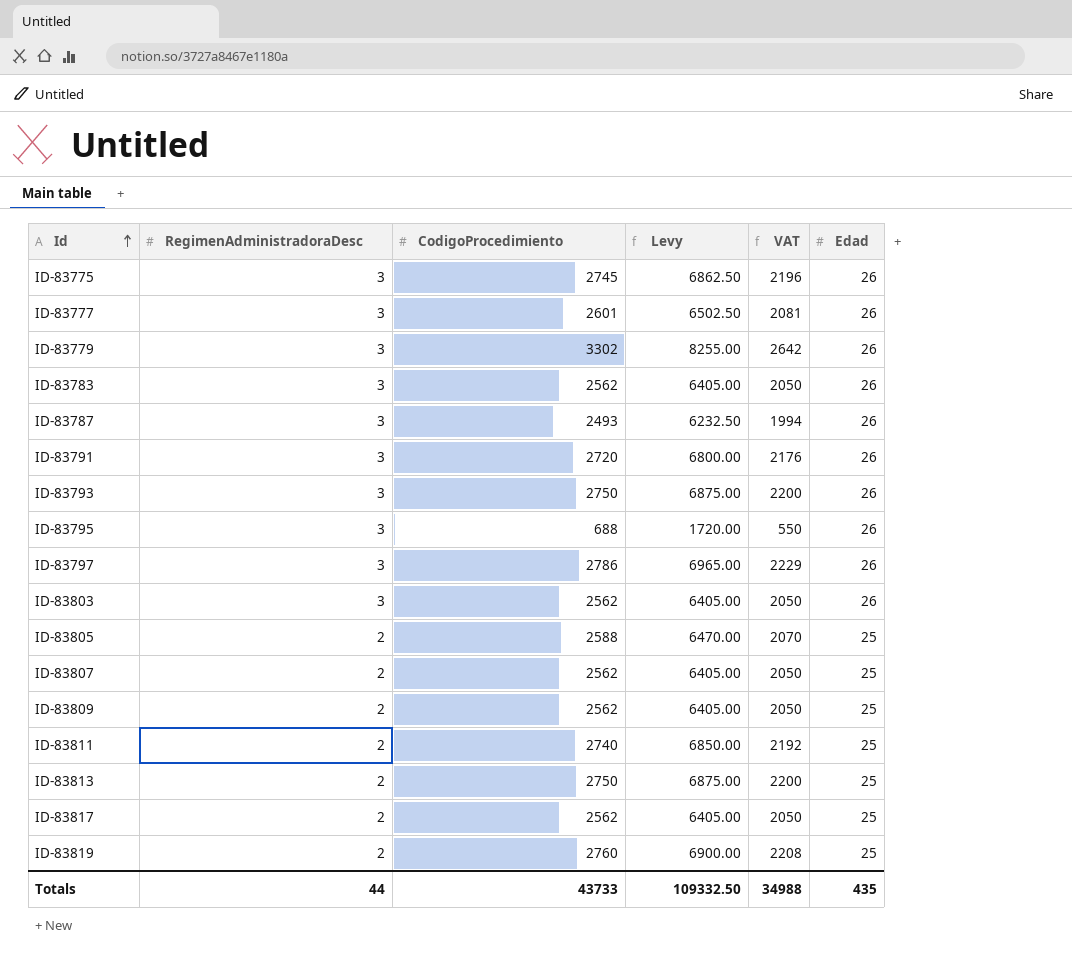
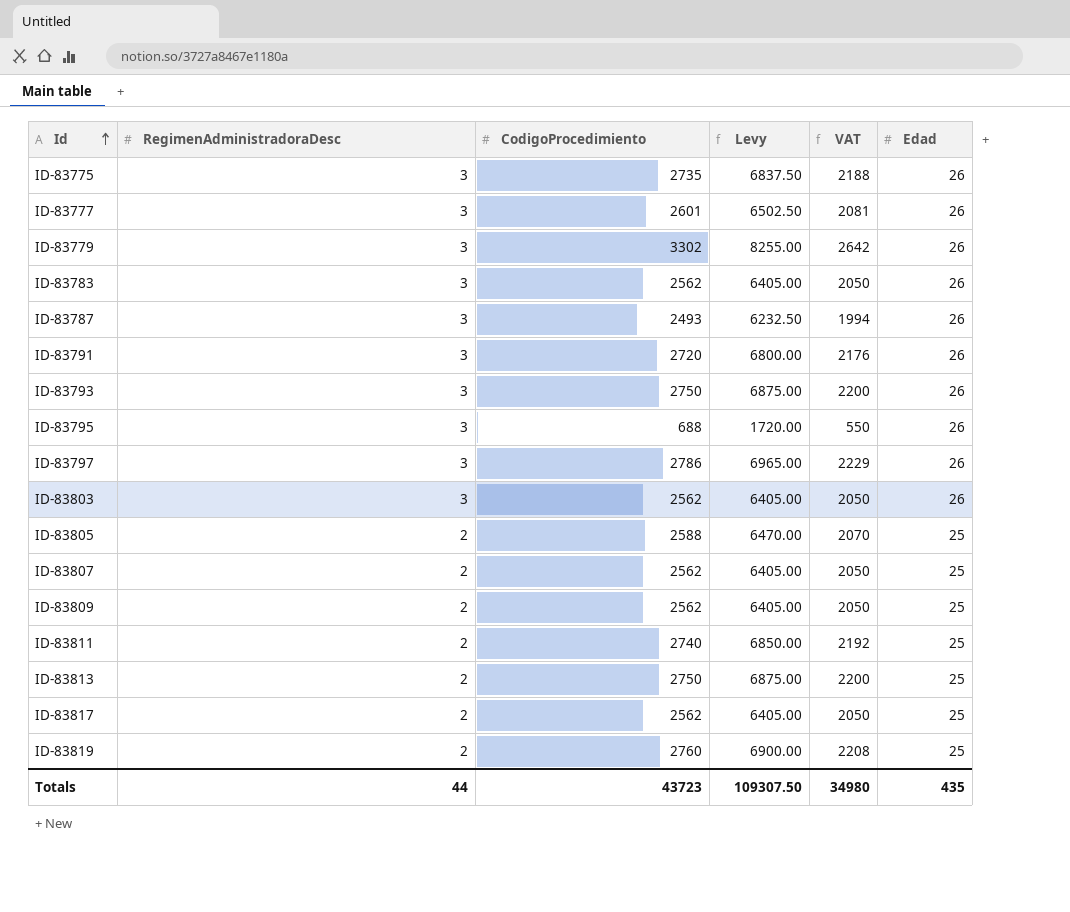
ID-83775 | CodigoProcedimiento: 2745 -> 2735
ID-83775 | Levy: 6862.50 -> 6837.50
ID-83775 | VAT: 2196 -> 2188
Totals | CodigoProcedimiento: 43733 -> 43723
Totals | Levy: 109332.50 -> 109307.50
Totals | VAT: 34988 -> 34980

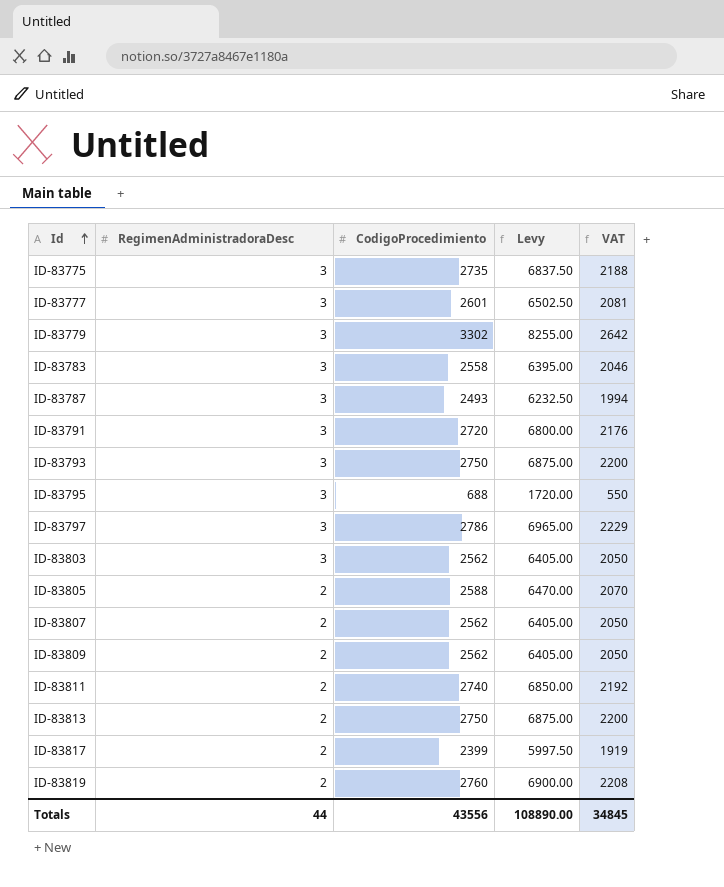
column Edad | position: 6 -> none
ID-83783 | CodigoProcedimiento: 2562 -> 2558
ID-83783 | Levy: 6405.00 -> 6395.00
ID-83783 | VAT: 2050 -> 2046
ID-83817 | CodigoProcedimiento: 2562 -> 2399
ID-83817 | Levy: 6405.00 -> 5997.50
ID-83817 | VAT: 2050 -> 1919
Totals | CodigoProcedimiento: 43723 -> 43556
Totals | Levy: 109307.50 -> 108890.00
Totals | VAT: 34980 -> 34845

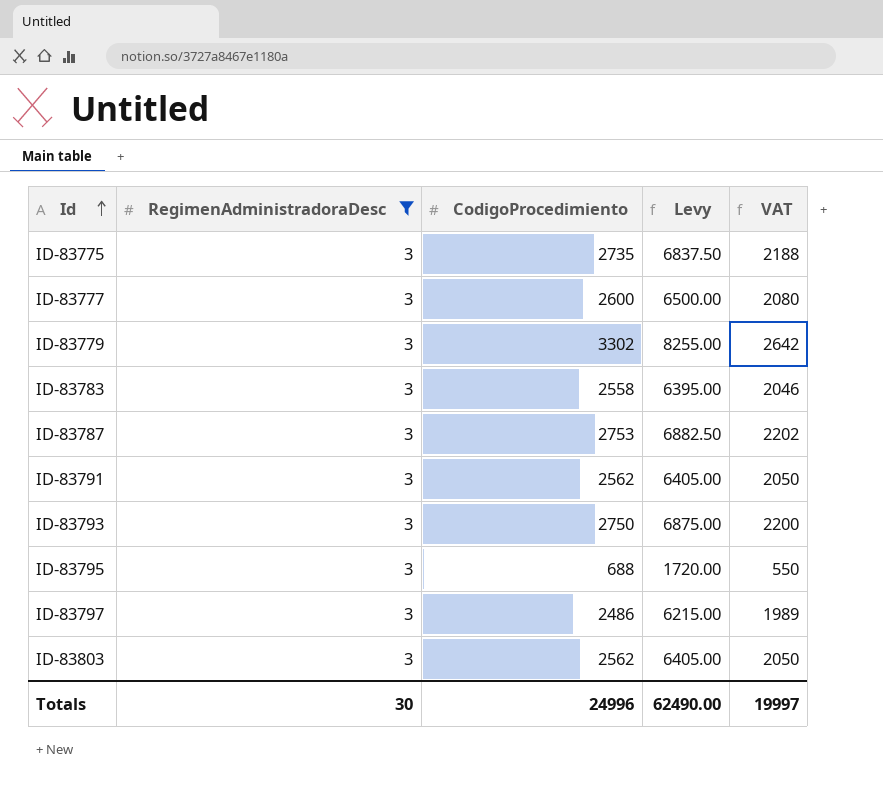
filter: none -> RegimenAdministradoraDesc = 3
ID-83777 | CodigoProcedimiento: 2601 -> 2600
ID-83777 | Levy: 6502.50 -> 6500.00
ID-83777 | VAT: 2081 -> 2080
ID-83787 | CodigoProcedimiento: 2493 -> 2753
ID-83787 | Levy: 6232.50 -> 6882.50
ID-83787 | VAT: 1994 -> 2202
ID-83791 | CodigoProcedimiento: 2720 -> 2562
ID-83791 | Levy: 6800.00 -> 6405.00
ID-83791 | VAT: 2176 -> 2050
ID-83797 | CodigoProcedimiento: 2786 -> 2486
ID-83797 | Levy: 6965.00 -> 6215.00
ID-83797 | VAT: 2229 -> 1989
Totals | RegimenAdministradoraDesc: 44 -> 30
Totals | CodigoProcedimiento: 43556 -> 24996
Totals | Levy: 108890.00 -> 62490.00
Totals | VAT: 34845 -> 19997

